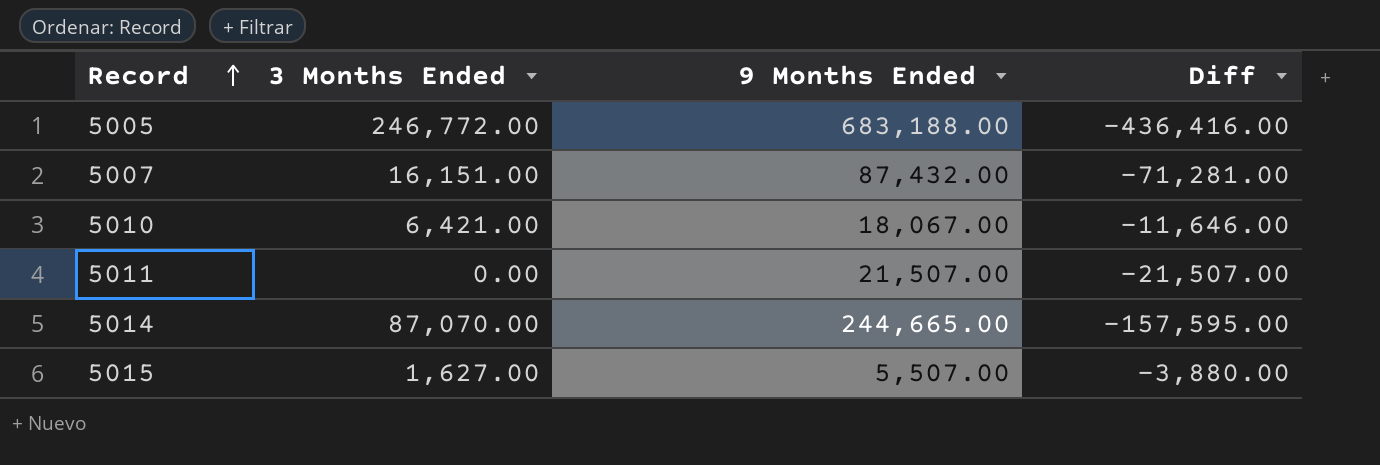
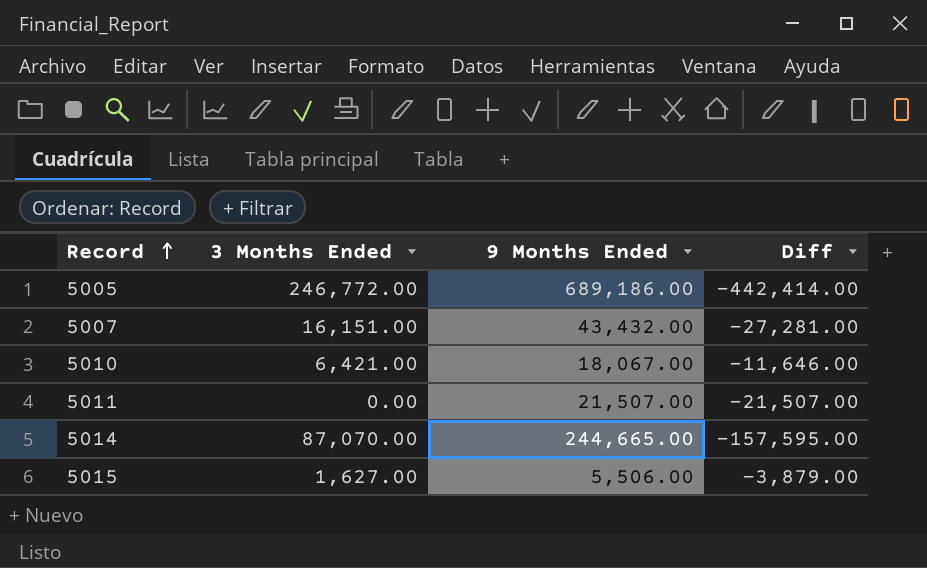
5005 | 9 Months Ended: 683,188.00 -> 689,186.00
5005 | Diff: -436,416.00 -> -442,414.00
5007 | 9 Months Ended: 87,432.00 -> 43,432.00
5007 | Diff: -71,281.00 -> -27,281.00
5015 | 9 Months Ended: 5,507.00 -> 5,506.00
5015 | Diff: -3,880.00 -> -3,879.00

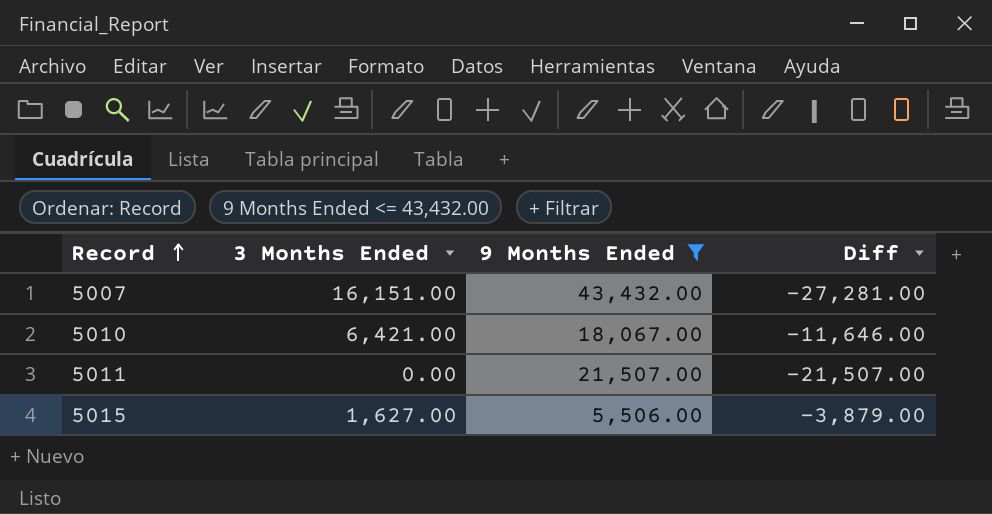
filter: none -> 9 Months Ended <= 43,432.00

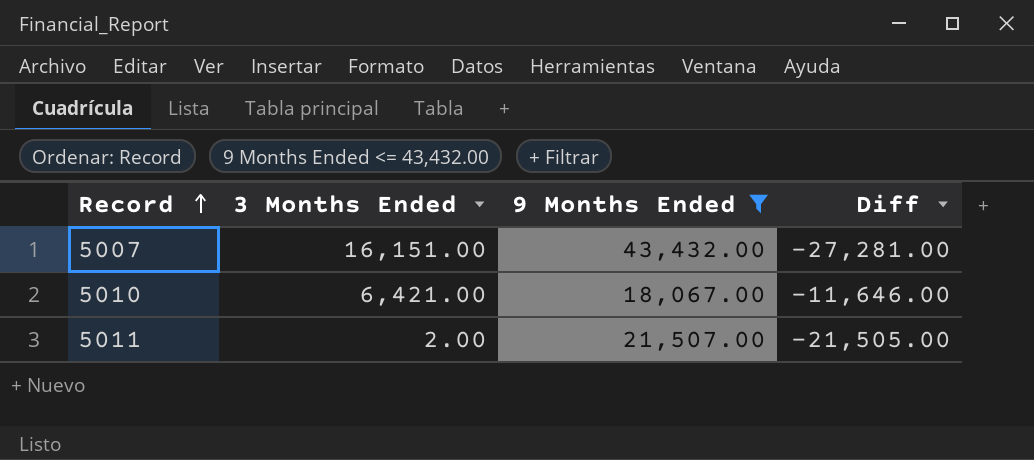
row 5015: 1,627.00 | 5,506.00 | -3,879.00 -> none
5011 | 3 Months Ended: 0.00 -> 2.00
5011 | Diff: -21,507.00 -> -21,505.00

